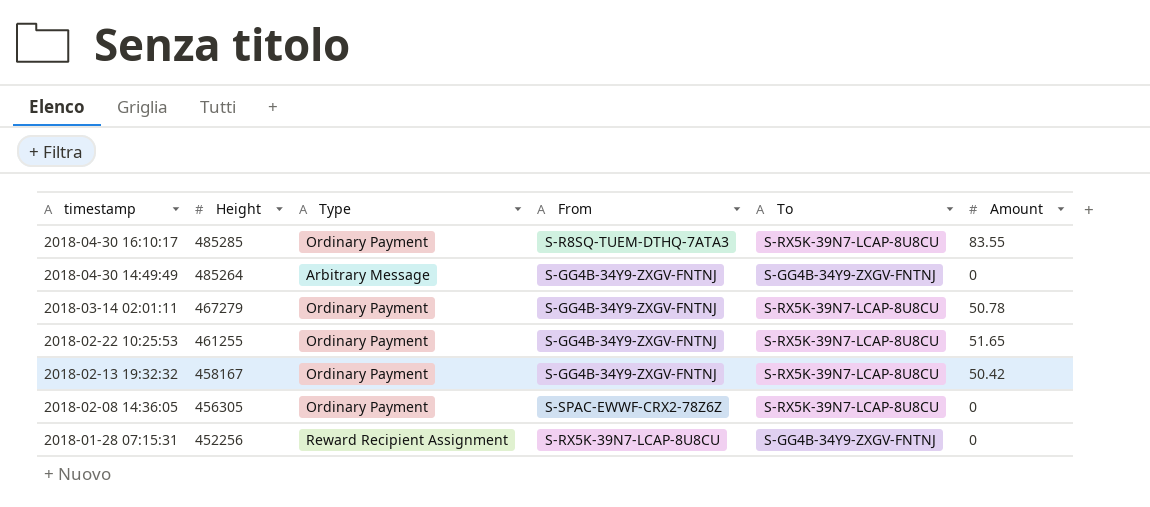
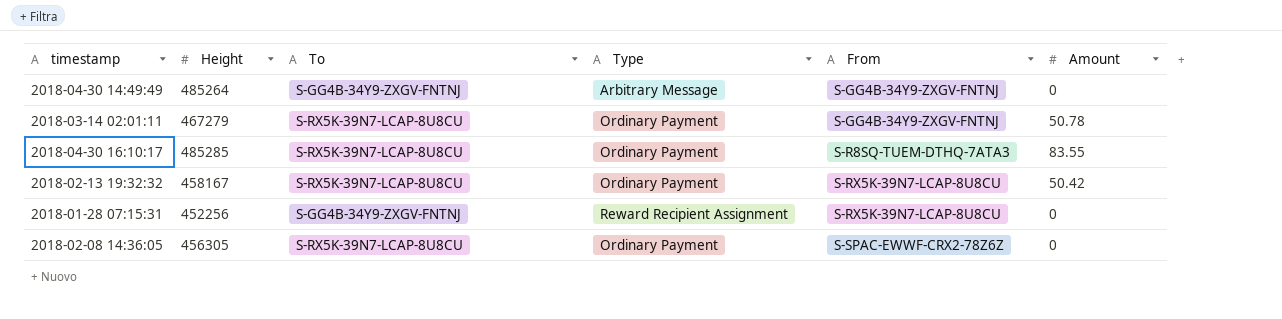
row order: timestamp descending -> From ascending
column To | position: 5 -> 3
row 2018-02-22 10:25:53: 461255 | Ordinary Payment | S-GG4B-34Y9-ZXGV-FNTNJ | S-RX5K-39N7-LCAP-8U8CU | 51.65 -> none
2018-02-13 19:32:32 | From: S-GG4B-34Y9-ZXGV-FNTNJ -> S-RX5K-39N7-LCAP-8U8CU

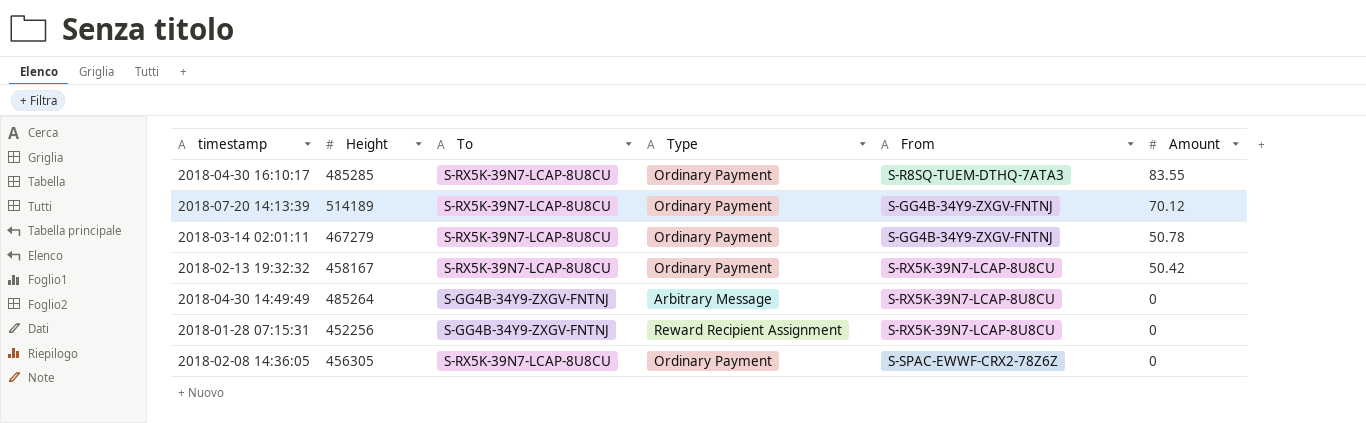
row order: From ascending -> Amount descending
row 2018-07-20 14:13:39: none -> 514189 | S-RX5K-39N7-LCAP-8U8CU | Ordinary Payment | S-GG4B-34Y9-ZXGV-FNTNJ | 70.12
2018-04-30 14:49:49 | From: S-GG4B-34Y9-ZXGV-FNTNJ -> S-RX5K-39N7-LCAP-8U8CU

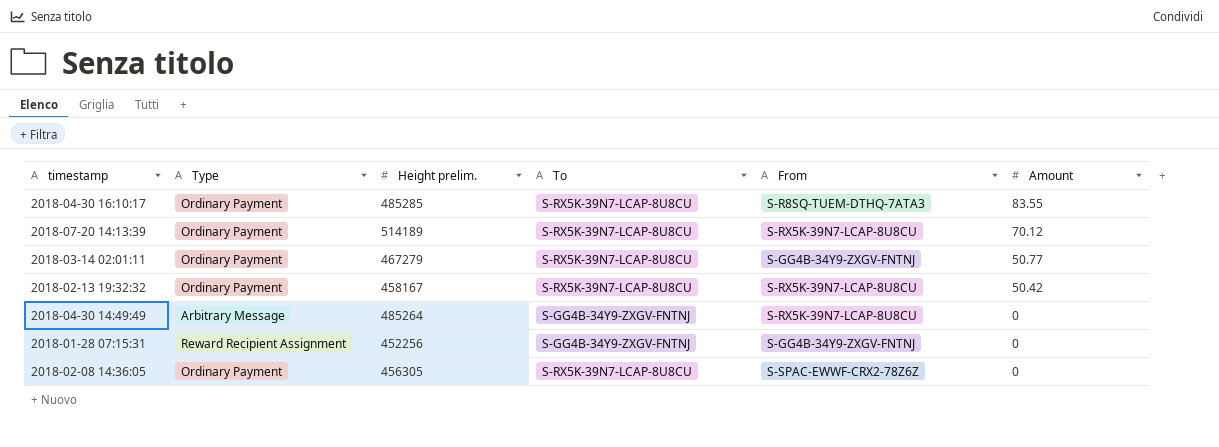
column Type | position: 4 -> 2
column name: Height -> Height prelim.
2018-07-20 14:13:39 | From: S-GG4B-34Y9-ZXGV-FNTNJ -> S-RX5K-39N7-LCAP-8U8CU
2018-03-14 02:01:11 | Amount: 50.78 -> 50.77
2018-01-28 07:15:31 | From: S-RX5K-39N7-LCAP-8U8CU -> S-GG4B-34Y9-ZXGV-FNTNJ

